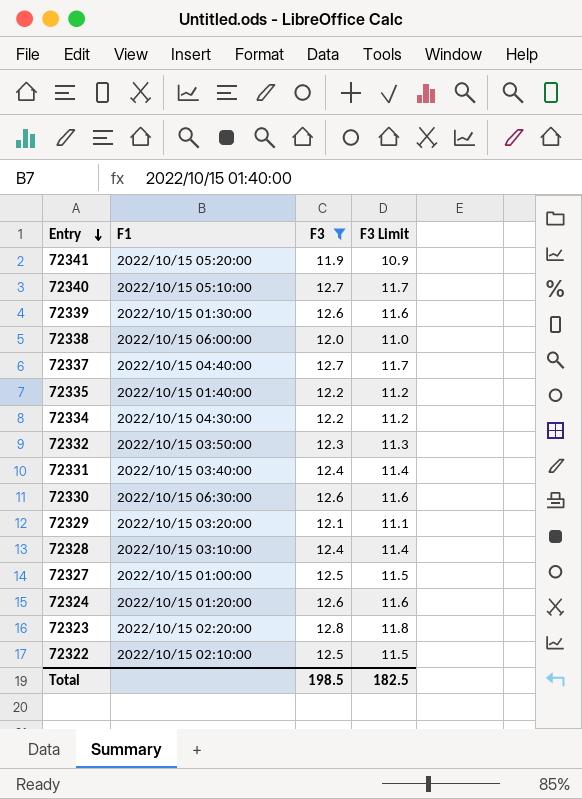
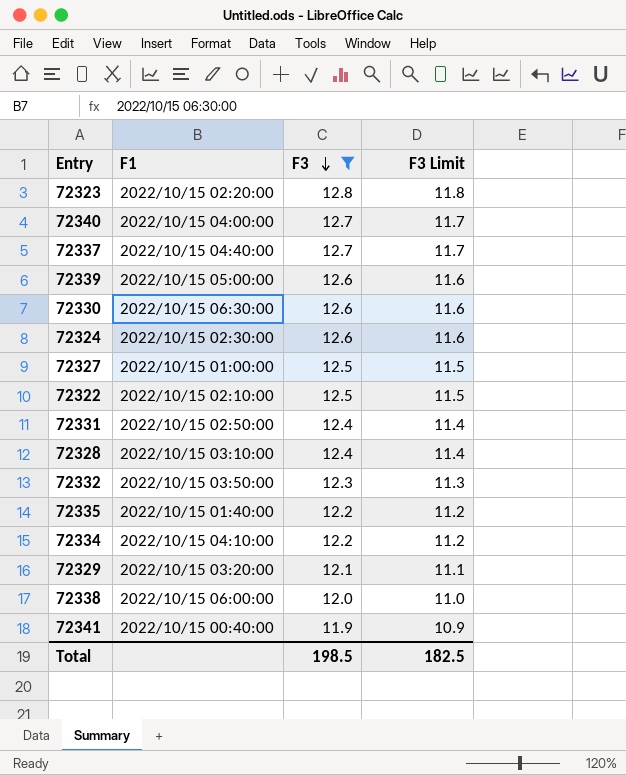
row order: Entry descending -> F3 descending
72340 | F1: 2022/10/15 05:10:00 -> 2022/10/15 04:00:00
72339 | F1: 2022/10/15 01:30:00 -> 2022/10/15 05:00:00
72324 | F1: 2022/10/15 01:20:00 -> 2022/10/15 02:30:00
72331 | F1: 2022/10/15 03:40:00 -> 2022/10/15 02:50:00
72334 | F1: 2022/10/15 04:30:00 -> 2022/10/15 04:10:00
72341 | F1: 2022/10/15 05:20:00 -> 2022/10/15 00:40:00

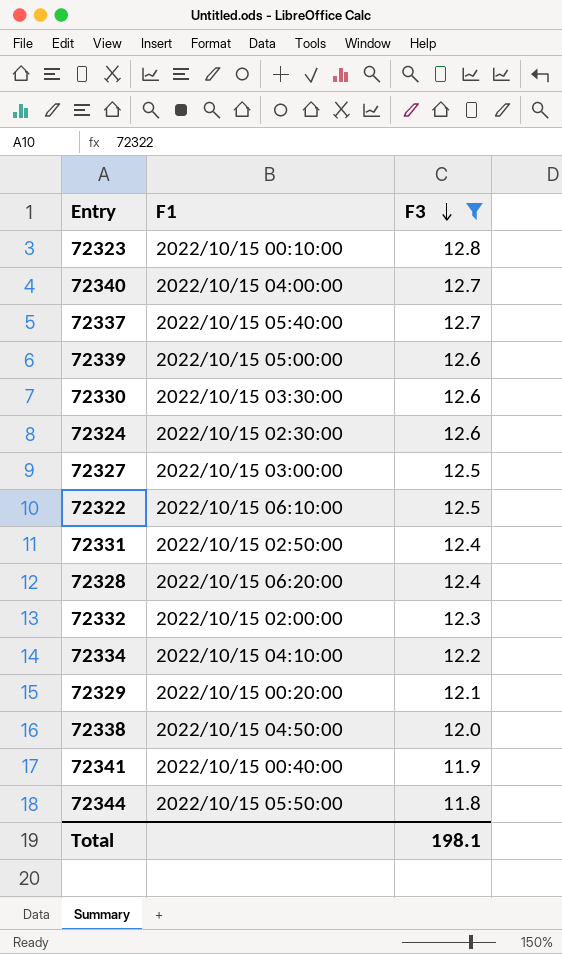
column F3 Limit | formula: [F3] - 1 -> none
row 72335: 2022/10/15 01:40:00 | 12.2 | 11.2 -> none
72323 | F1: 2022/10/15 02:20:00 -> 2022/10/15 00:10:00
72337 | F1: 2022/10/15 04:40:00 -> 2022/10/15 05:40:00
72330 | F1: 2022/10/15 06:30:00 -> 2022/10/15 03:30:00
72327 | F1: 2022/10/15 01:00:00 -> 2022/10/15 03:00:00
72322 | F1: 2022/10/15 02:10:00 -> 2022/10/15 06:10:00
72328 | F1: 2022/10/15 03:10:00 -> 2022/10/15 06:20:00
72332 | F1: 2022/10/15 03:50:00 -> 2022/10/15 02:00:00
72329 | F1: 2022/10/15 03:20:00 -> 2022/10/15 00:20:00
72338 | F1: 2022/10/15 06:00:00 -> 2022/10/15 04:50:00
row 72344: none -> 2022/10/15 05:50:00 | 11.8
Total | F3: 198.5 -> 198.1

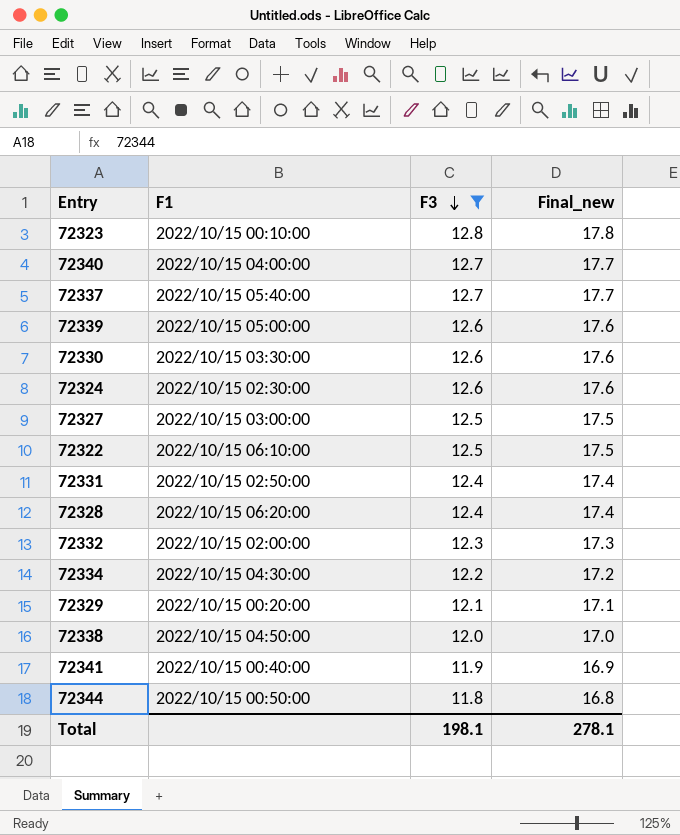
column Final_new | formula: none -> [F3] + 5
72334 | F1: 2022/10/15 04:10:00 -> 2022/10/15 04:30:00
72344 | F1: 2022/10/15 05:50:00 -> 2022/10/15 00:50:00

